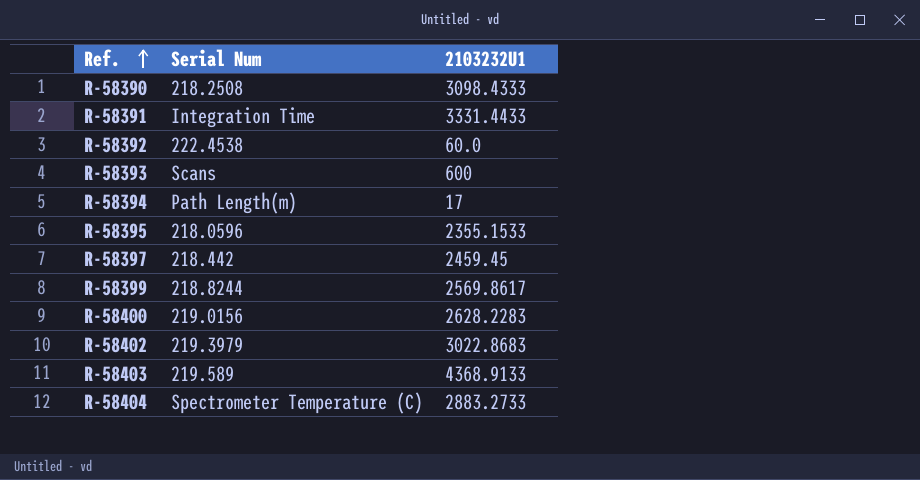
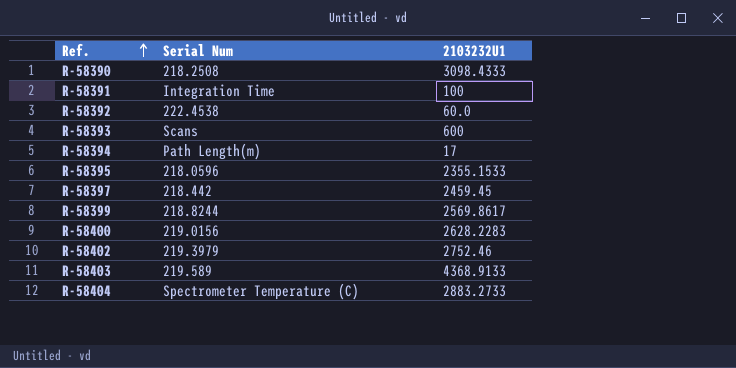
R-58391 | 2103232U1: 3331.4433 -> 100
R-58402 | 2103232U1: 3022.8683 -> 2752.46

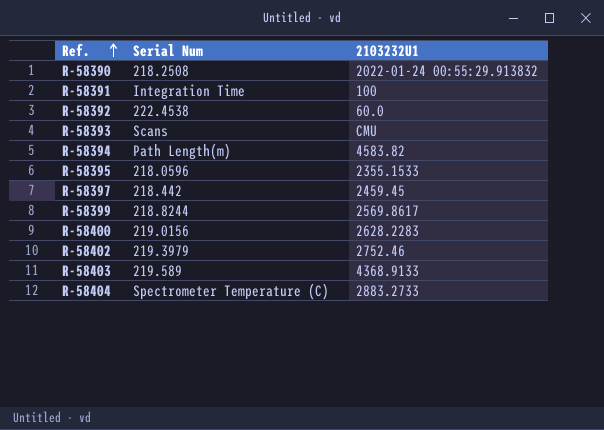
R-58390 | 2103232U1: 3098.4333 -> 2022-01-24 00:55:29.913832
R-58393 | 2103232U1: 600 -> CMU
R-58394 | 2103232U1: 17 -> 4583.82

